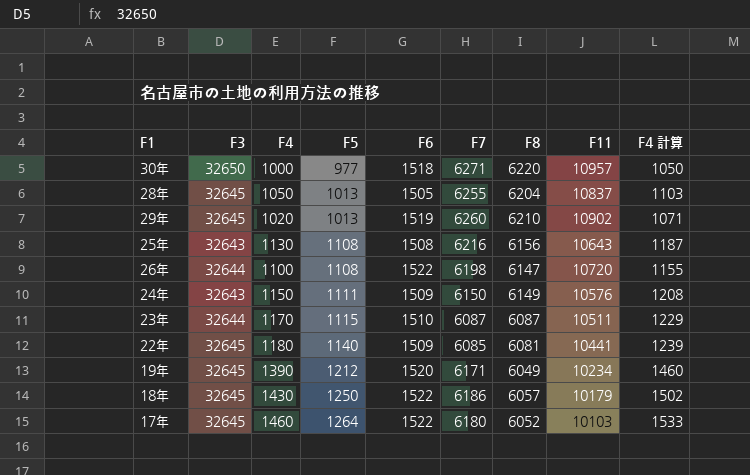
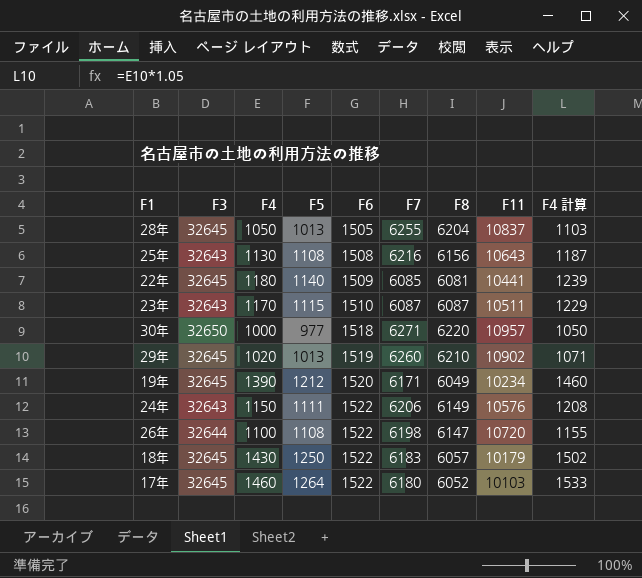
row order: F5 ascending -> F6 ascending
23年 | F3: 32644 -> 32643
24年 | F6: 1509 -> 1522
24年 | F7: 6150 -> 6206
18年 | F7: 6186 -> 6183

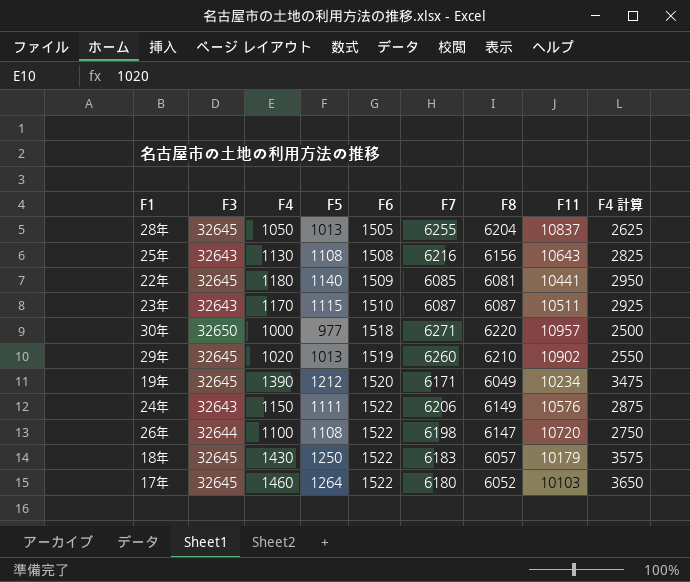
column F4 計算 | formula: [F4] * 1.05 -> [F4] * 2.5

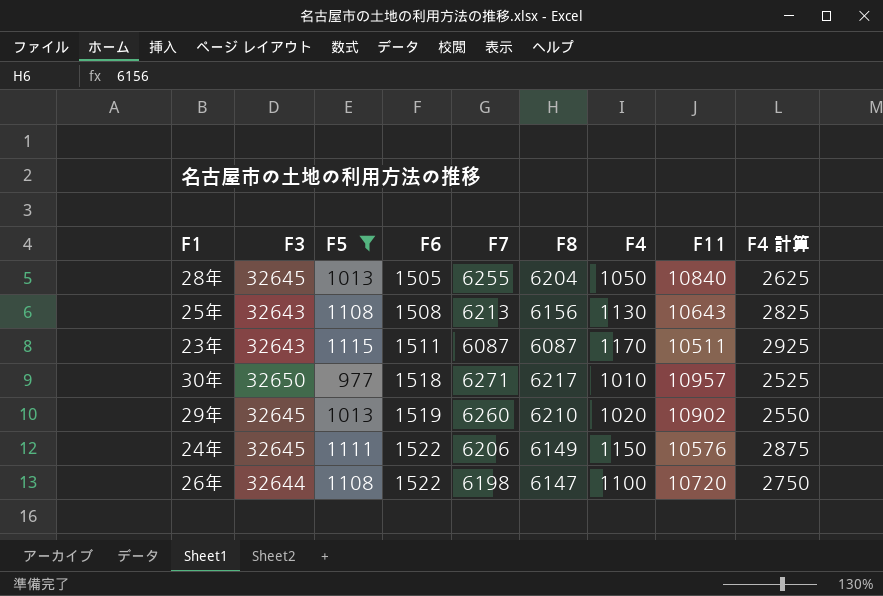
filter: none -> F5 <= 1115
column F4 | position: 3 -> 7
28年 | F11: 10837 -> 10840
25年 | F7: 6216 -> 6213
23年 | F6: 1510 -> 1511
30年 | F8: 6220 -> 6217
30年 | F4: 1000 -> 1010
30年 | F4 計算: 2500 -> 2525
24年 | F3: 32643 -> 32645

